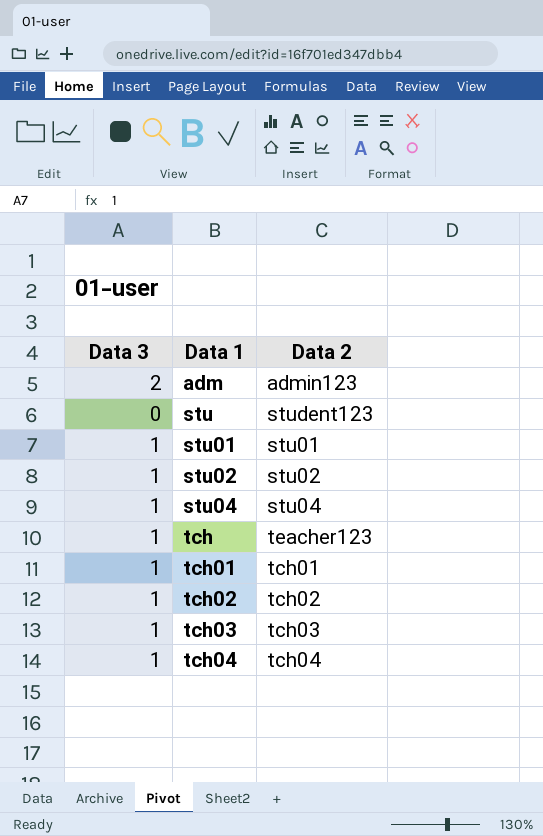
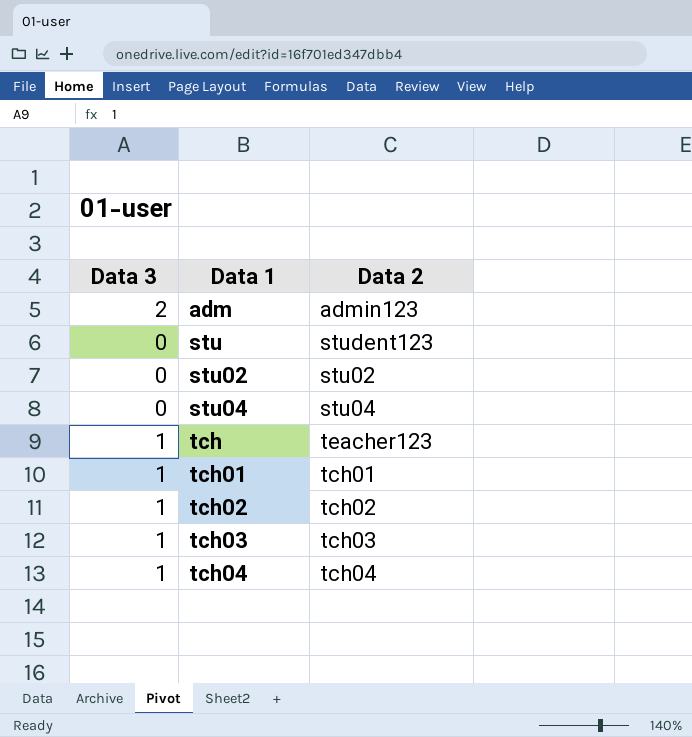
row stu01: 1 | stu01 -> none
stu02 | Data 3: 1 -> 0
stu04 | Data 3: 1 -> 0

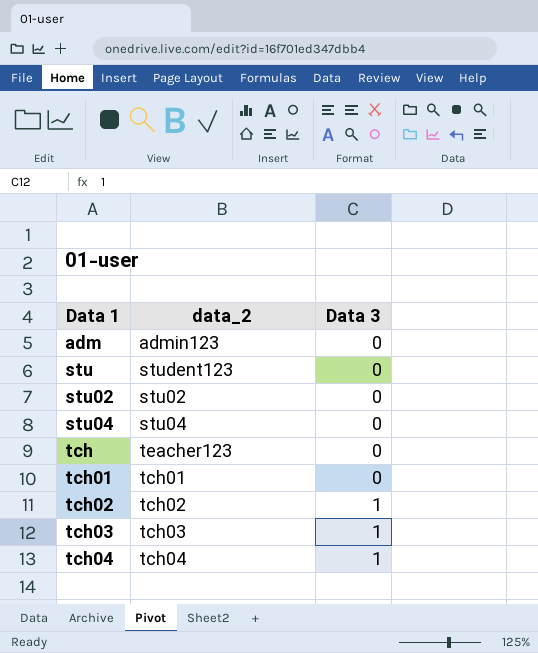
column name: Data 2 -> data_2
column Data 3 | position: 1 -> 3
adm | Data 3: 2 -> 0
tch | Data 3: 1 -> 0
tch01 | Data 3: 1 -> 0

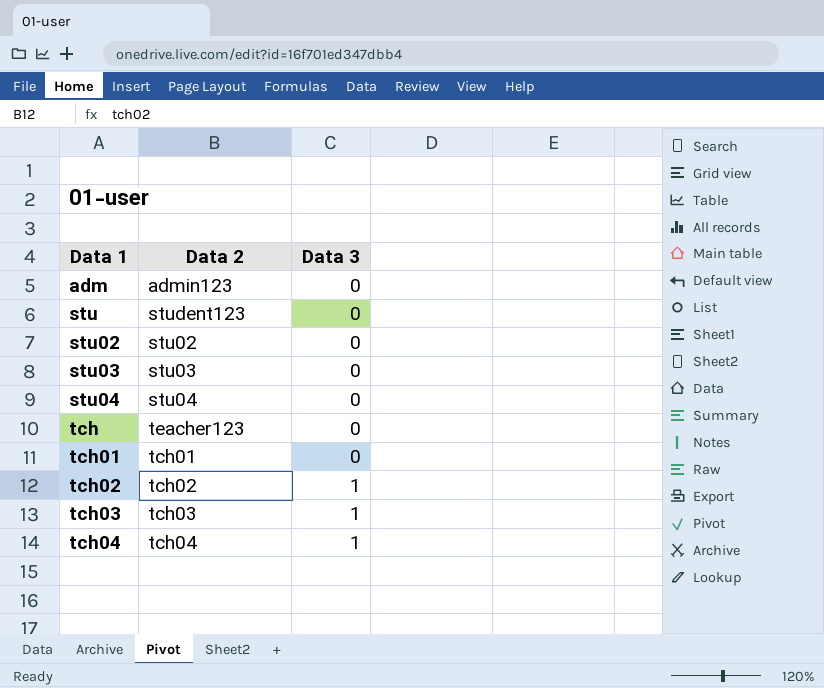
column name: data_2 -> Data 2
row stu03: none -> stu03 | 0

